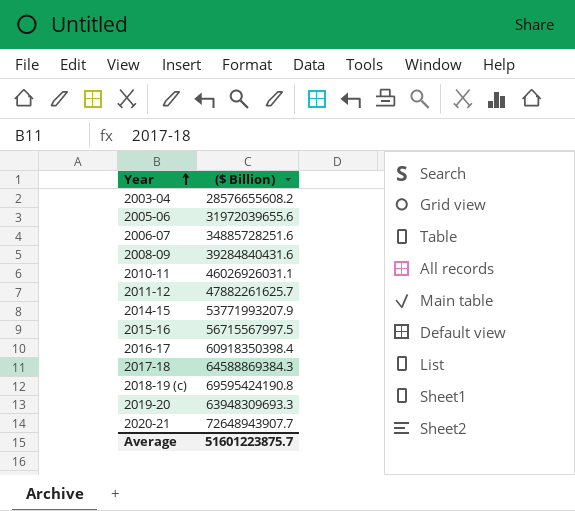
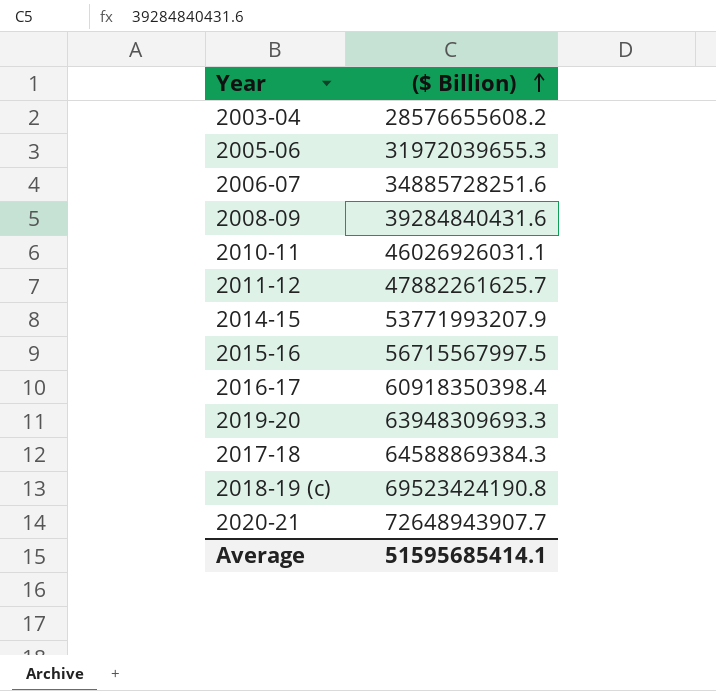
row order: Year ascending -> ($ Billion) ascending
2005-06 | ($ Billion): 31972039655.6 -> 31972039655.3
2018-19 (c) | ($ Billion): 69595424190.8 -> 69523424190.8
Average | ($ Billion): 51601223875.7 -> 51595685414.1

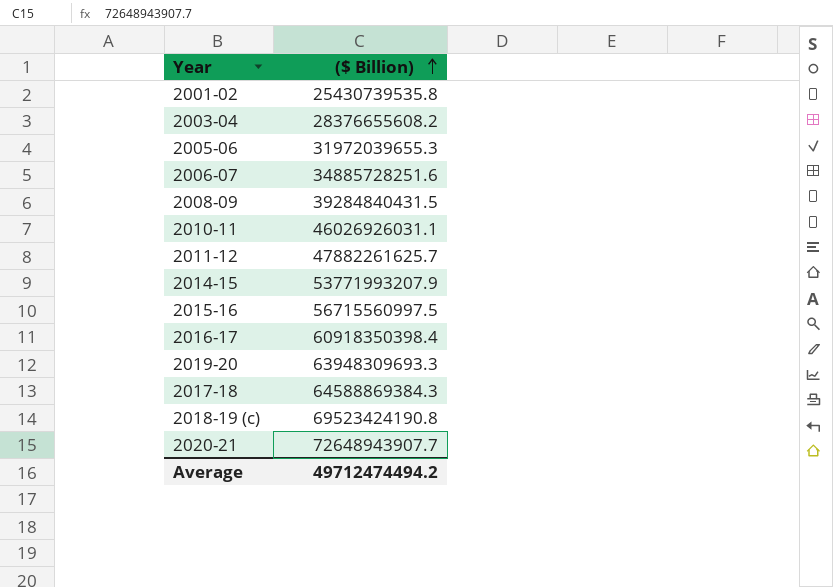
row 2001-02: none -> 25430739535.8
2003-04 | ($ Billion): 28576655608.2 -> 28376655608.2
2008-09 | ($ Billion): 39284840431.6 -> 39284840431.5
2015-16 | ($ Billion): 56715567997.5 -> 56715560997.5
Average | ($ Billion): 51595685414.1 -> 49712474494.2

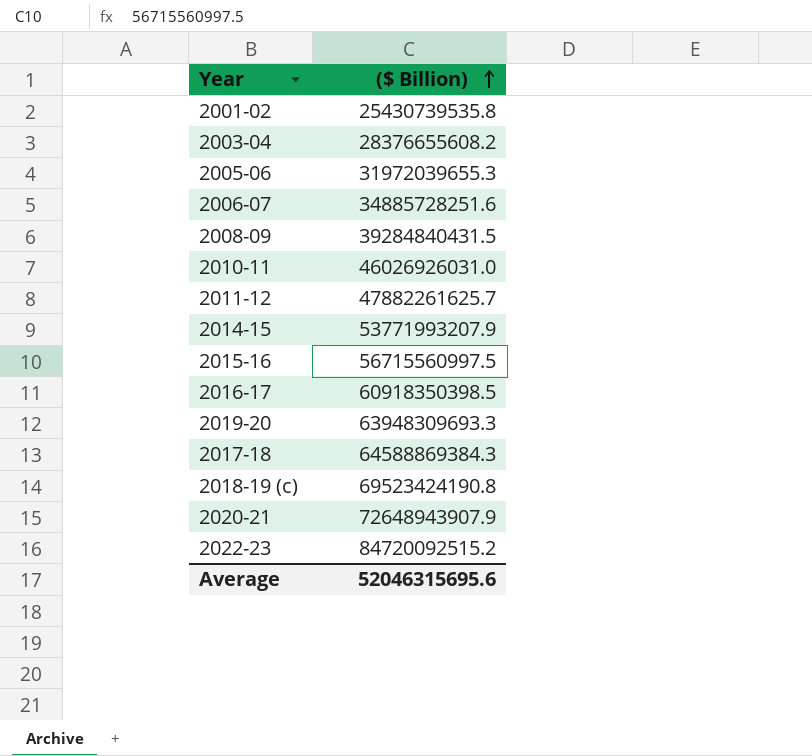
2010-11 | ($ Billion): 46026926031.1 -> 46026926031.0
2016-17 | ($ Billion): 60918350398.4 -> 60918350398.5
2020-21 | ($ Billion): 72648943907.7 -> 72648943907.9
row 2022-23: none -> 84720092515.2
Average | ($ Billion): 49712474494.2 -> 52046315695.6

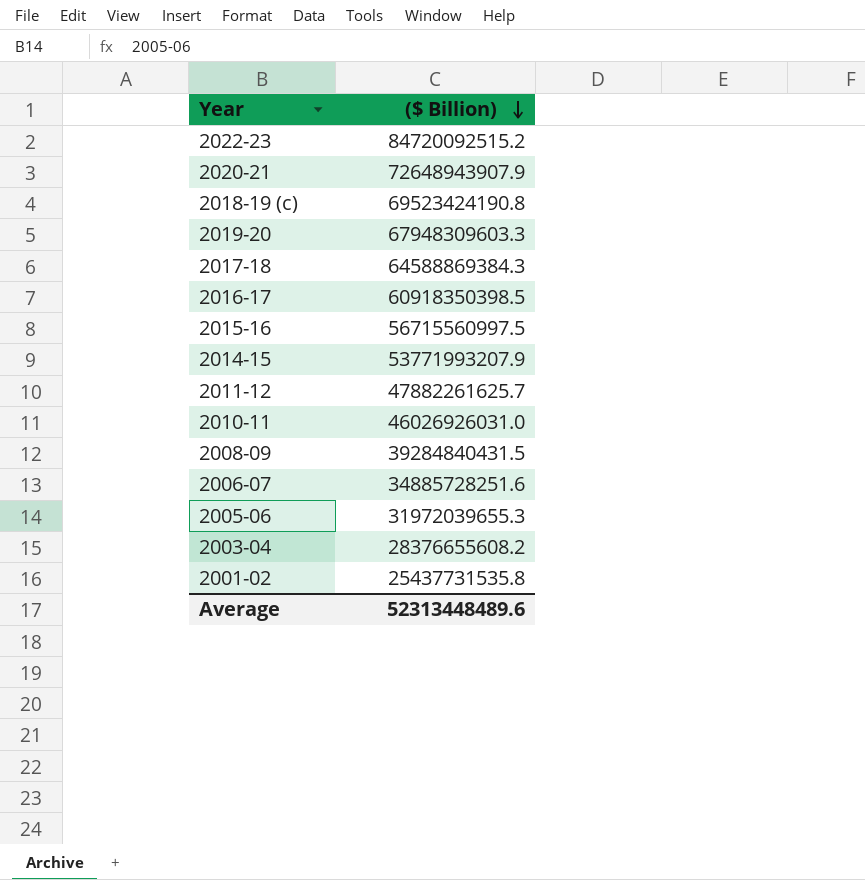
row order: ($ Billion) ascending -> ($ Billion) descending
2019-20 | ($ Billion): 63948309693.3 -> 67948309603.3
2001-02 | ($ Billion): 25430739535.8 -> 25437731535.8
Average | ($ Billion): 52046315695.6 -> 52313448489.6

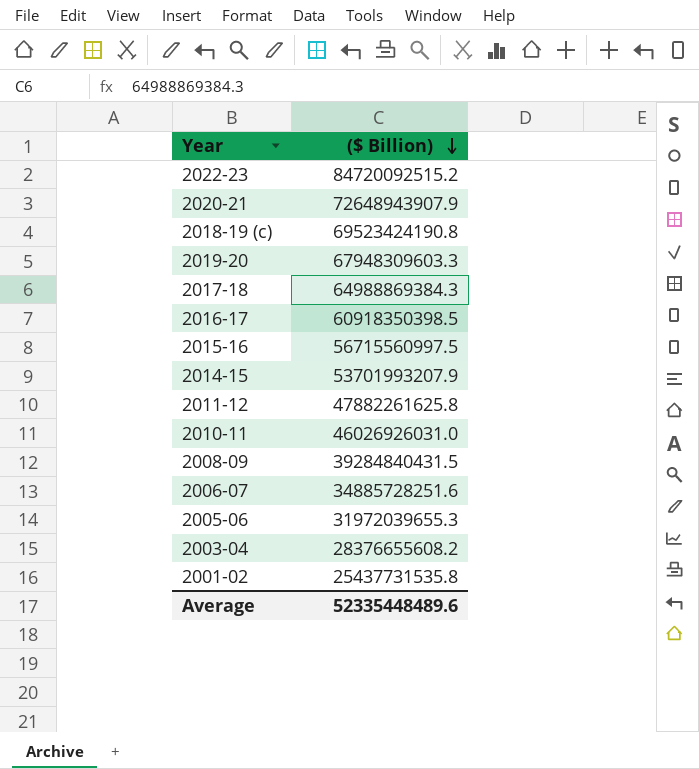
2017-18 | ($ Billion): 64588869384.3 -> 64988869384.3
2014-15 | ($ Billion): 53771993207.9 -> 53701993207.9
2011-12 | ($ Billion): 47882261625.7 -> 47882261625.8
Average | ($ Billion): 52313448489.6 -> 52335448489.6

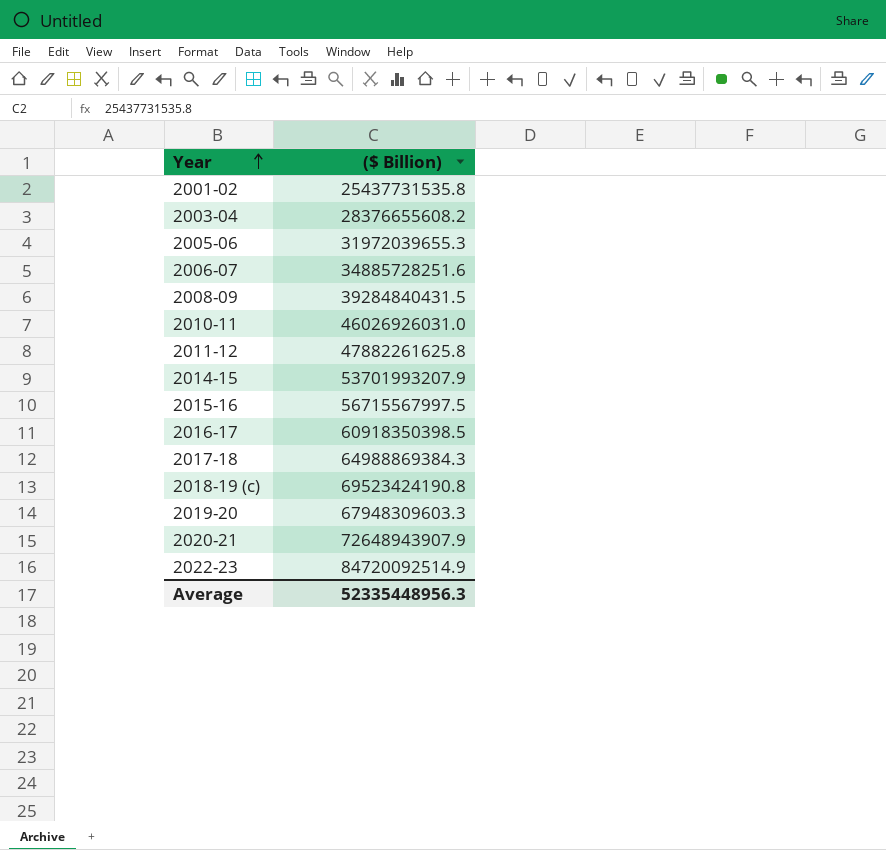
row order: ($ Billion) descending -> Year ascending
2015-16 | ($ Billion): 56715560997.5 -> 56715567997.5
2022-23 | ($ Billion): 84720092515.2 -> 84720092514.9
Average | ($ Billion): 52335448489.6 -> 52335448956.3

